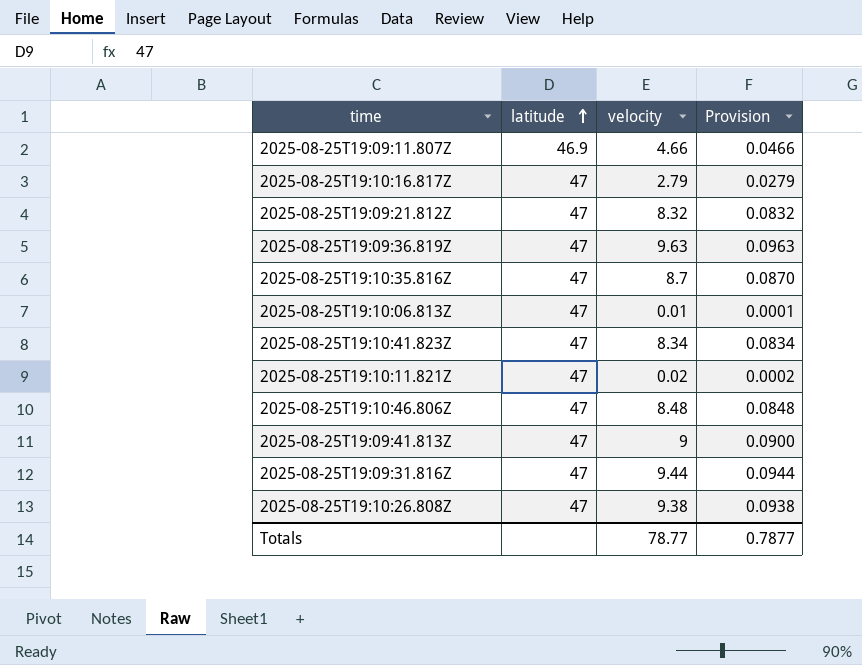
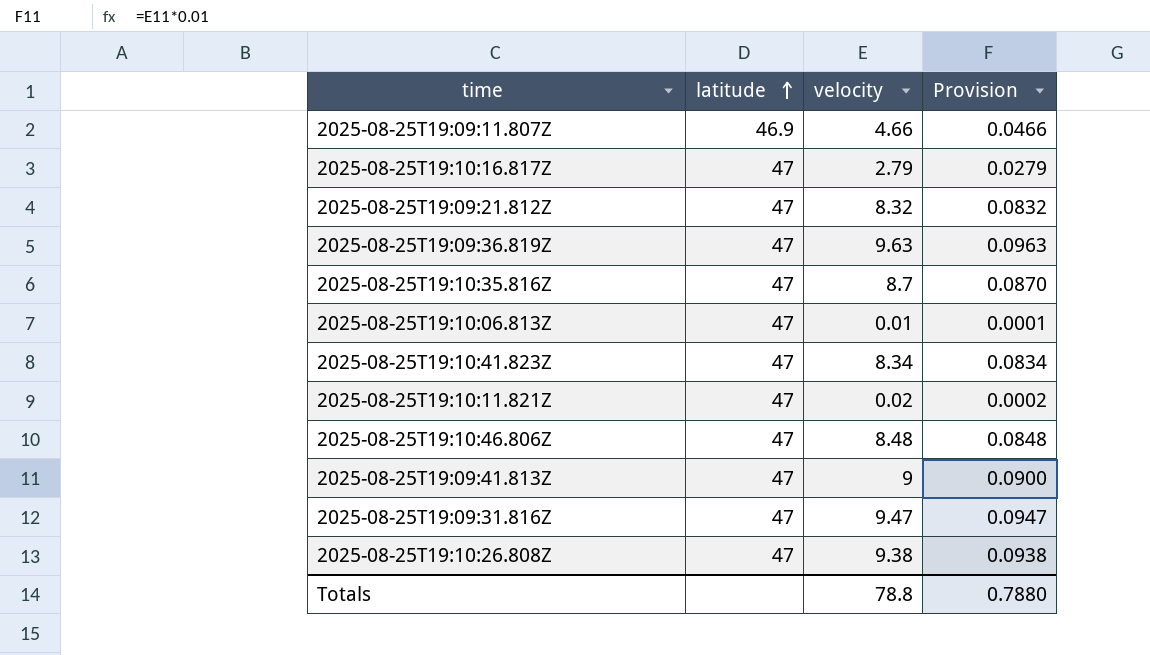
2025-08-25T19:09:31.816Z | velocity: 9.44 -> 9.47
2025-08-25T19:09:31.816Z | Provision: 0.0944 -> 0.0947
Totals | velocity: 78.77 -> 78.8
Totals | Provision: 0.7877 -> 0.7880

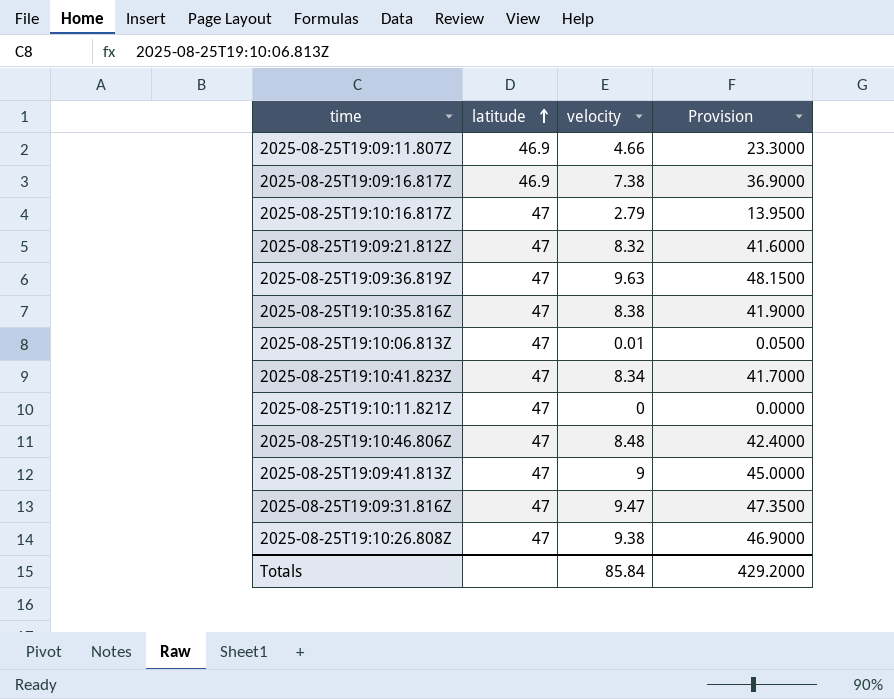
column Provision | formula: [velocity] * 0.01 -> [velocity] * 5
row 2025-08-25T19:09:16.817Z: none -> 46.9 | 7.38 | 36.9000
2025-08-25T19:10:35.816Z | velocity: 8.7 -> 8.38
2025-08-25T19:10:11.821Z | velocity: 0.02 -> 0
Totals | velocity: 78.8 -> 85.84
Totals | Provision: 0.7880 -> 429.2000

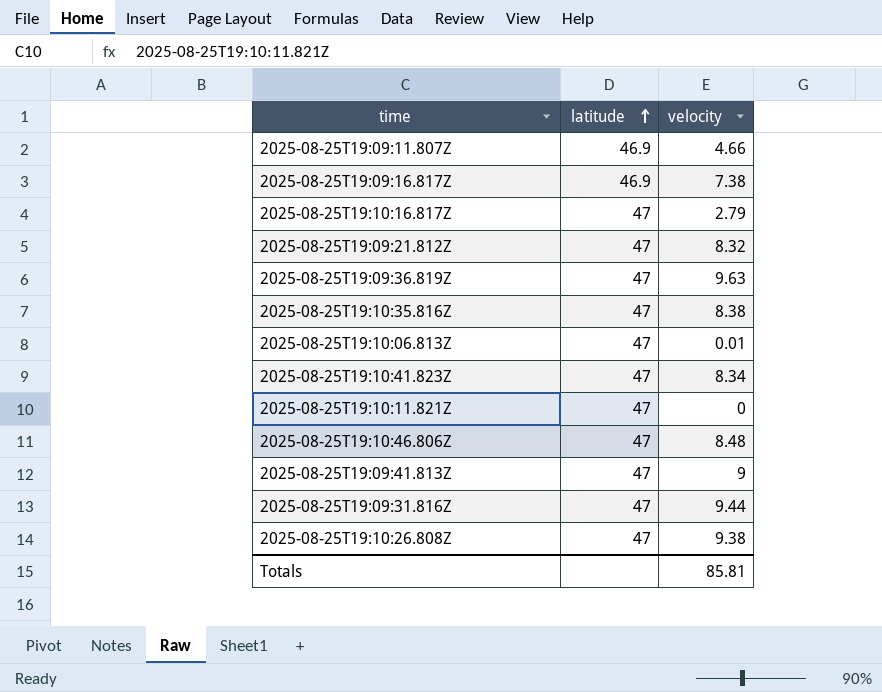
column Provision | formula: [velocity] * 5 -> none
2025-08-25T19:09:31.816Z | velocity: 9.47 -> 9.44
Totals | velocity: 85.84 -> 85.81

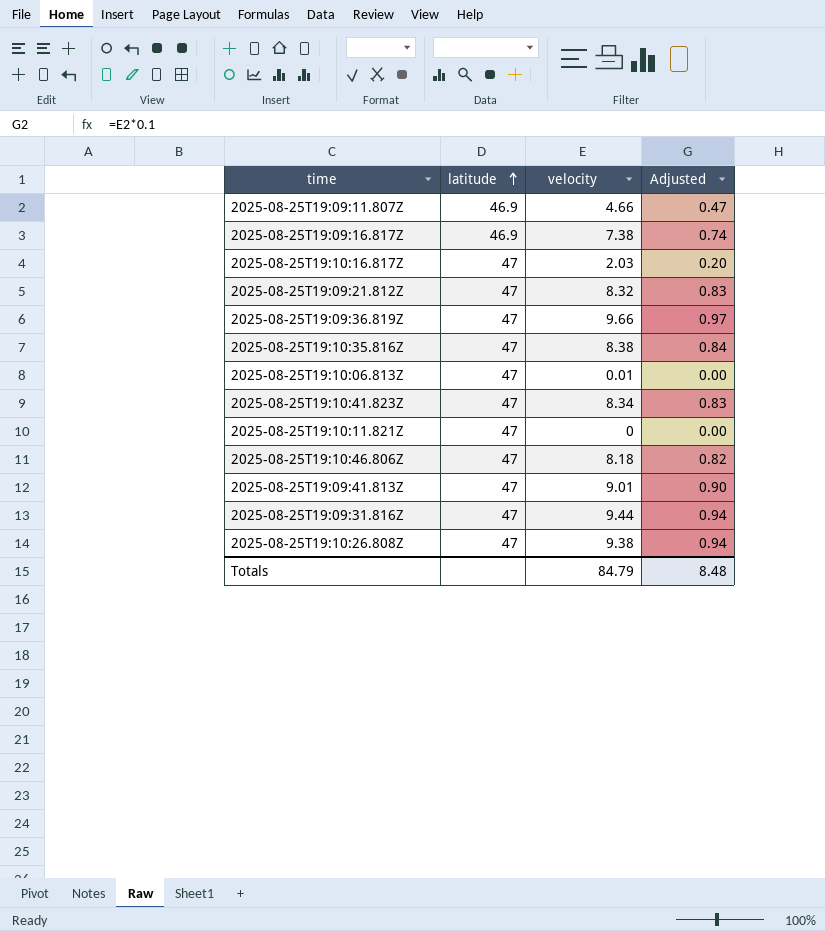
column Adjusted | formula: none -> [velocity] * 0.1
2025-08-25T19:10:16.817Z | velocity: 2.79 -> 2.03
2025-08-25T19:09:36.819Z | velocity: 9.63 -> 9.66
2025-08-25T19:10:46.806Z | velocity: 8.48 -> 8.18
2025-08-25T19:09:41.813Z | velocity: 9 -> 9.01
Totals | velocity: 85.81 -> 84.79

